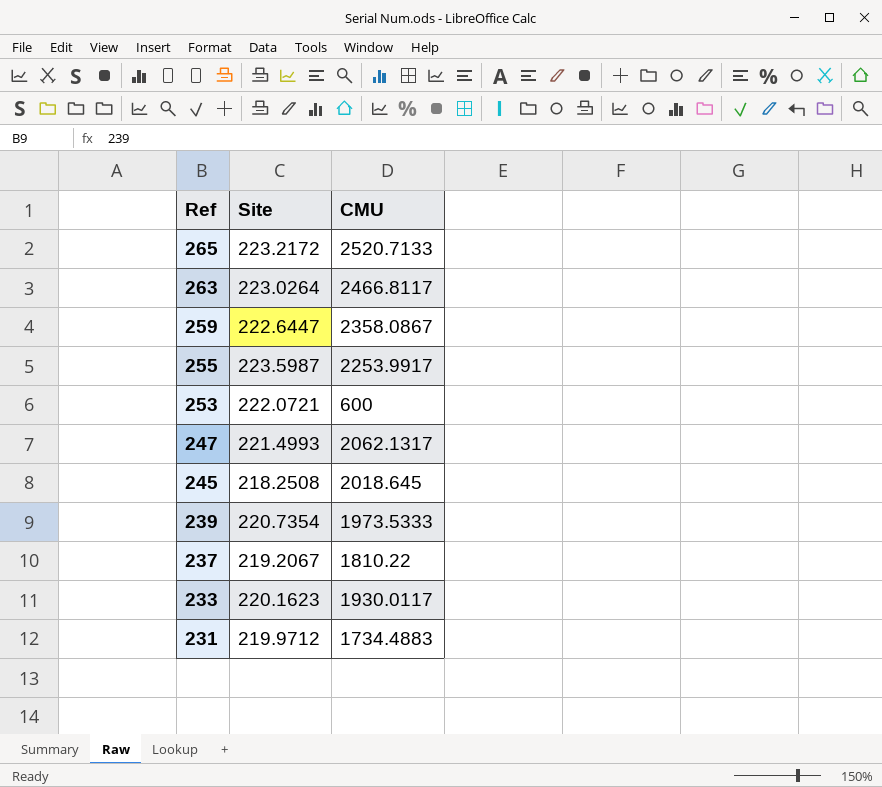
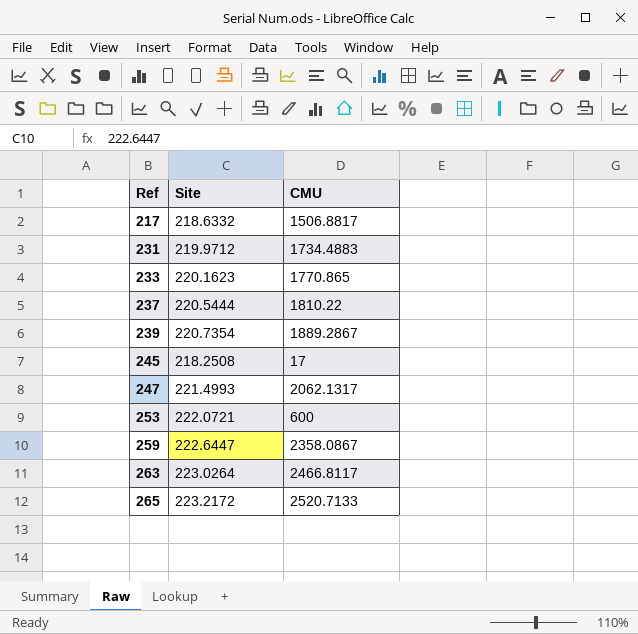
row order: Ref descending -> Ref ascending
row 255: 223.5987 | 2253.9917 -> none
row 217: none -> 218.6332 | 1506.8817
233 | CMU: 1930.0117 -> 1770.865
237 | Site: 219.2067 -> 220.5444
239 | CMU: 1973.5333 -> 1889.2867
245 | CMU: 2018.645 -> 17

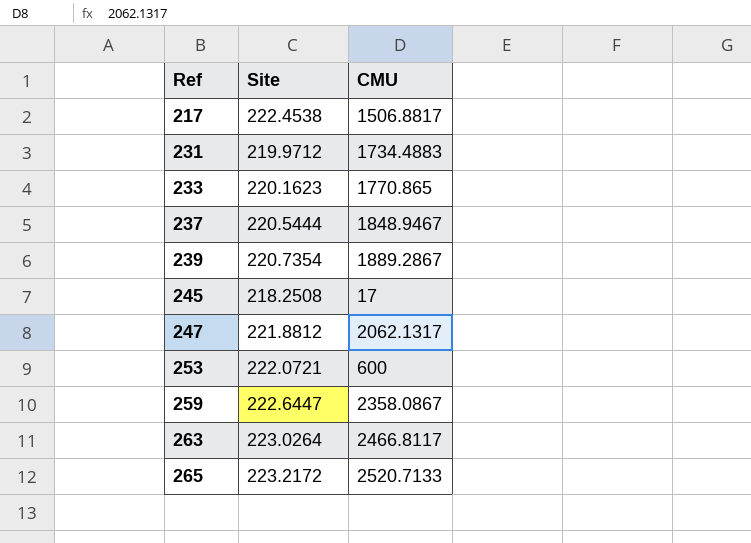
217 | Site: 218.6332 -> 222.4538
237 | CMU: 1810.22 -> 1848.9467
247 | Site: 221.4993 -> 221.8812

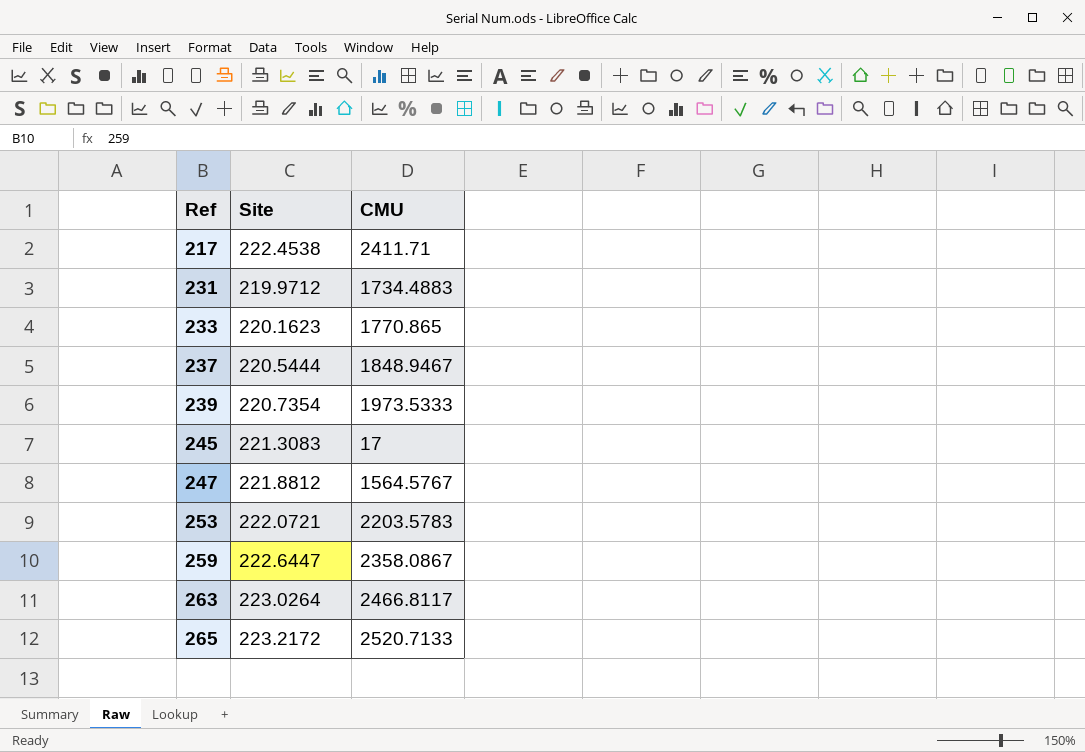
217 | CMU: 1506.8817 -> 2411.71
239 | CMU: 1889.2867 -> 1973.5333
245 | Site: 218.2508 -> 221.3083
247 | CMU: 2062.1317 -> 1564.5767
253 | CMU: 600 -> 2203.5783

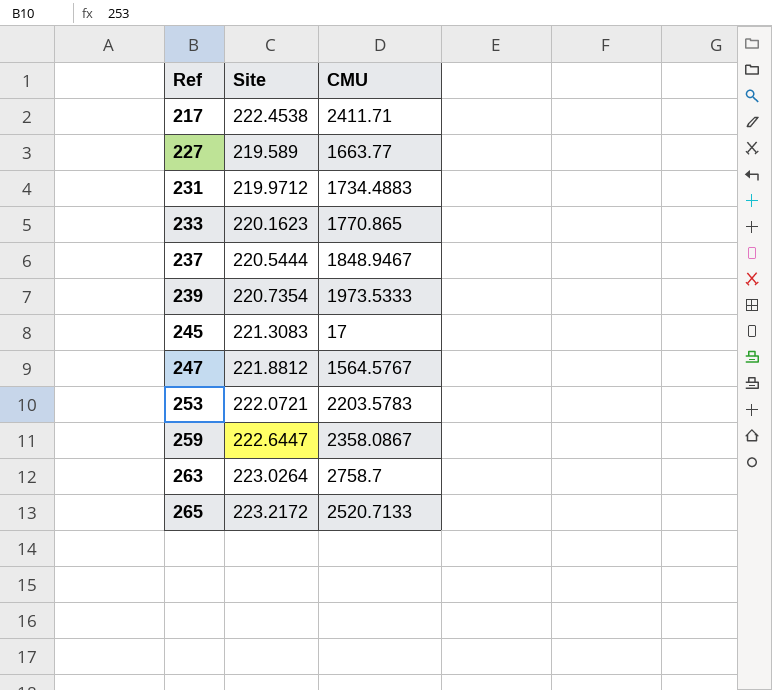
row 227: none -> 219.589 | 1663.77
263 | CMU: 2466.8117 -> 2758.7

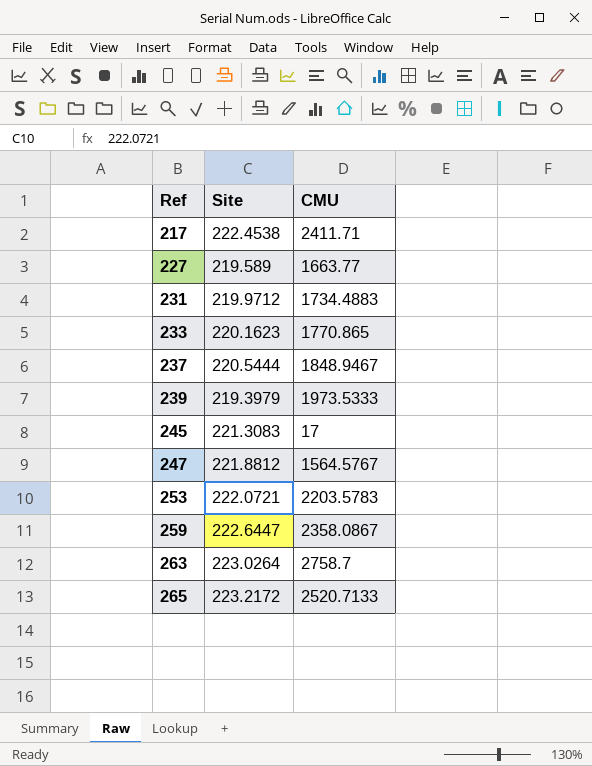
239 | Site: 220.7354 -> 219.3979

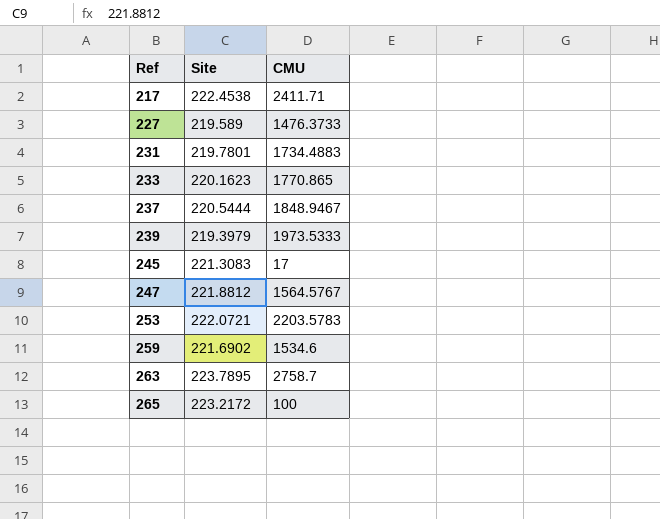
227 | CMU: 1663.77 -> 1476.3733
231 | Site: 219.9712 -> 219.7801
259 | Site: 222.6447 -> 221.6902
259 | CMU: 2358.0867 -> 1534.6
263 | Site: 223.0264 -> 223.7895
265 | CMU: 2520.7133 -> 100

